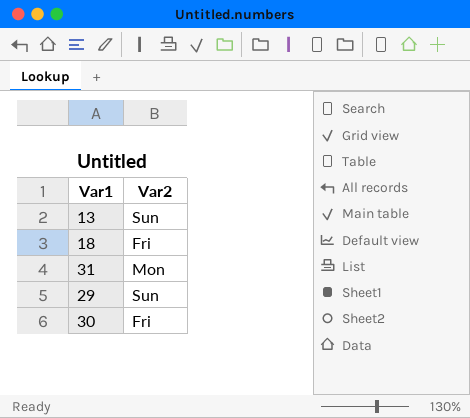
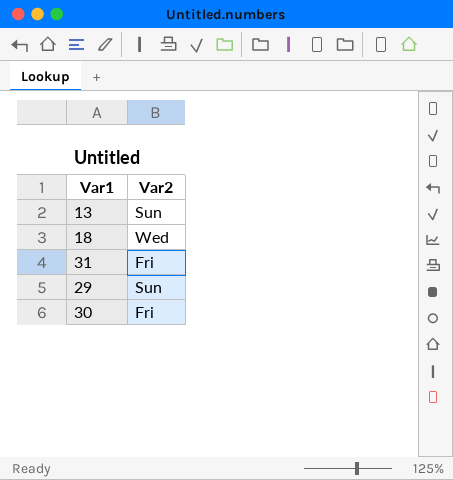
18 | Var2: Fri -> Wed
31 | Var2: Mon -> Fri

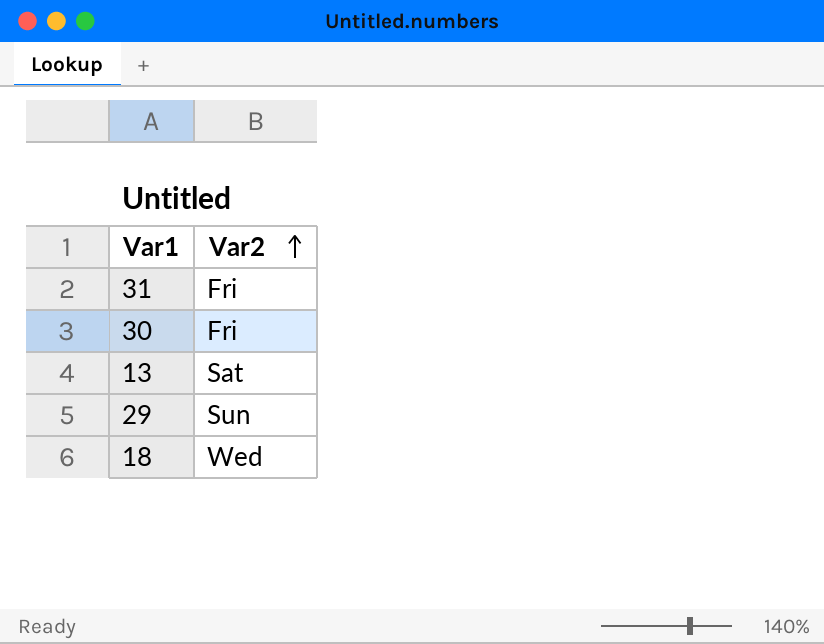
row order: none -> Var2 ascending
13 | Var2: Sun -> Sat

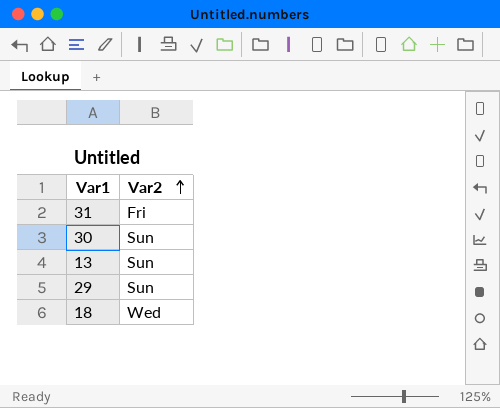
30 | Var2: Fri -> Sun
13 | Var2: Sat -> Sun

